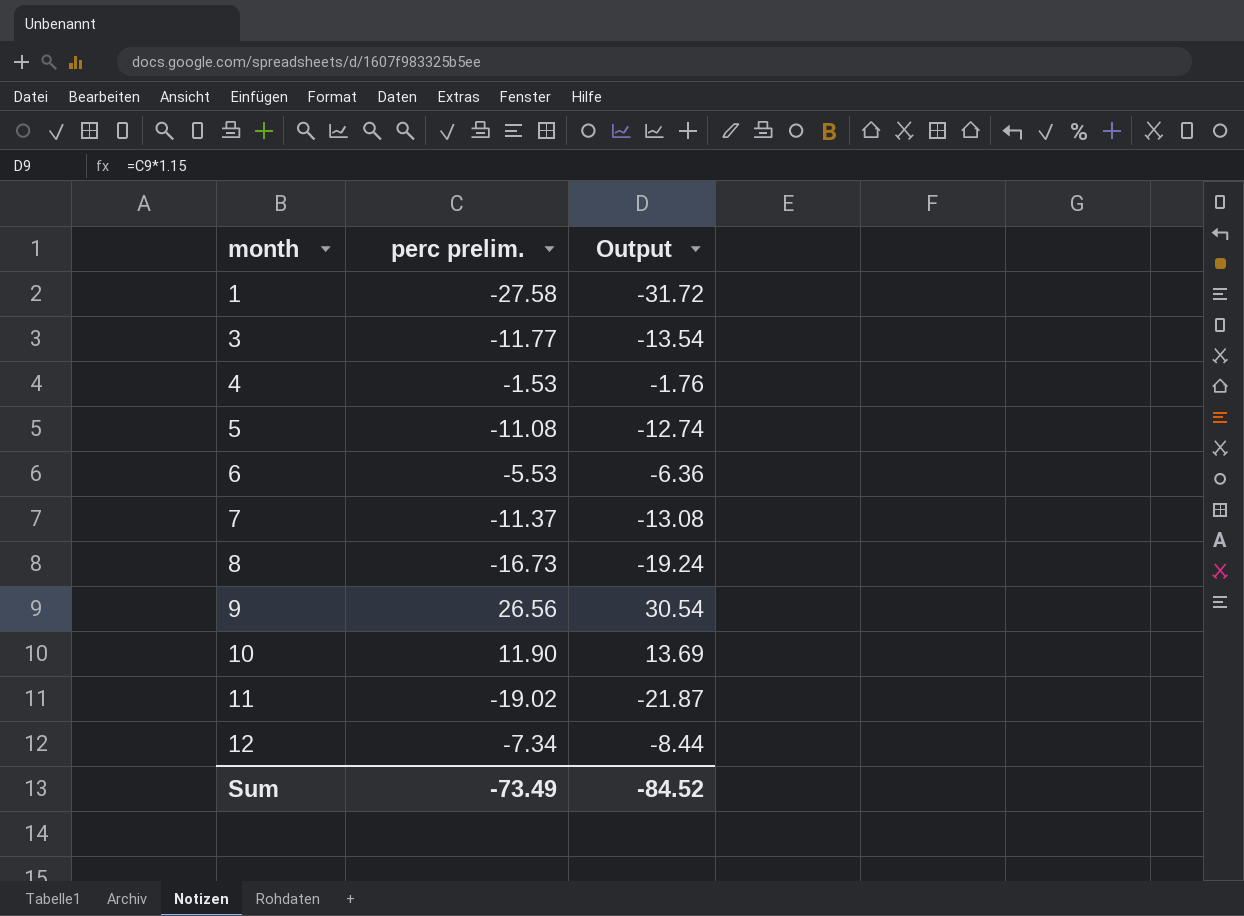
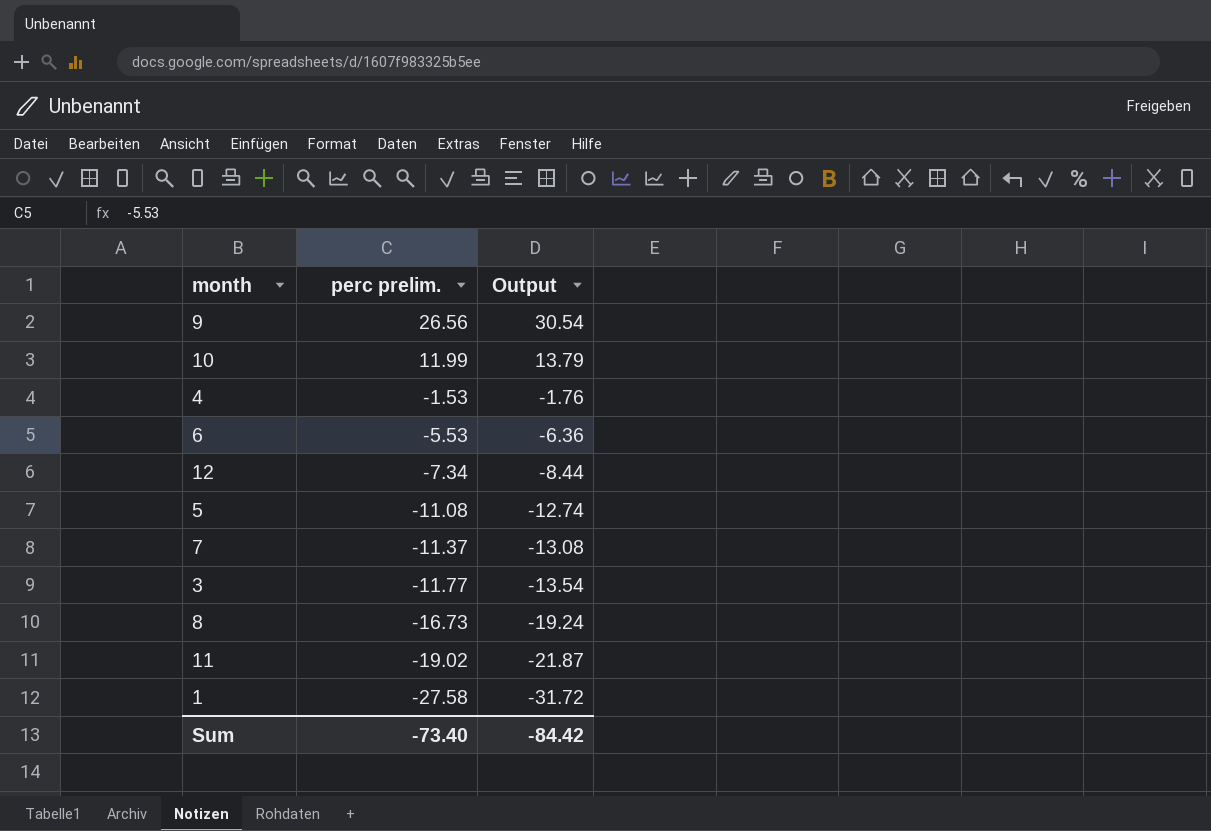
row order: month ascending -> perc prelim. descending
10 | perc prelim.: 11.90 -> 11.99
10 | Output: 13.69 -> 13.79
Sum | perc prelim.: -73.49 -> -73.40
Sum | Output: -84.52 -> -84.42

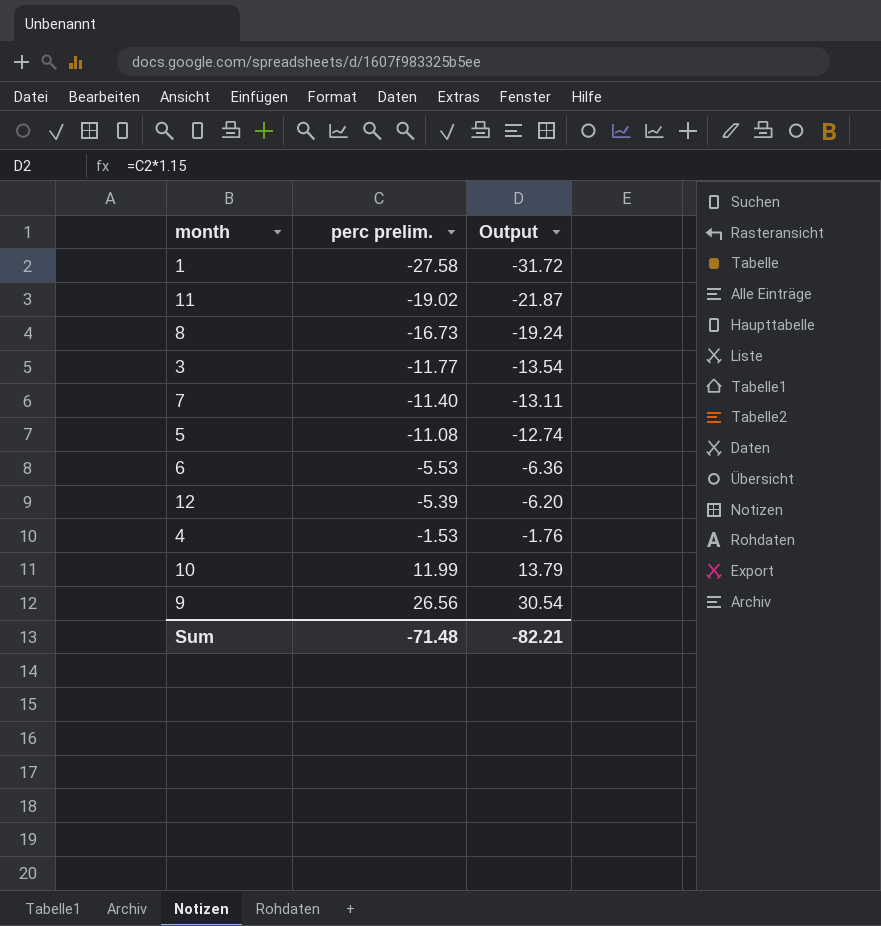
row order: perc prelim. descending -> perc prelim. ascending
7 | perc prelim.: -11.37 -> -11.40
7 | Output: -13.08 -> -13.11
12 | perc prelim.: -7.34 -> -5.39
12 | Output: -8.44 -> -6.20
Sum | perc prelim.: -73.40 -> -71.48
Sum | Output: -84.42 -> -82.21

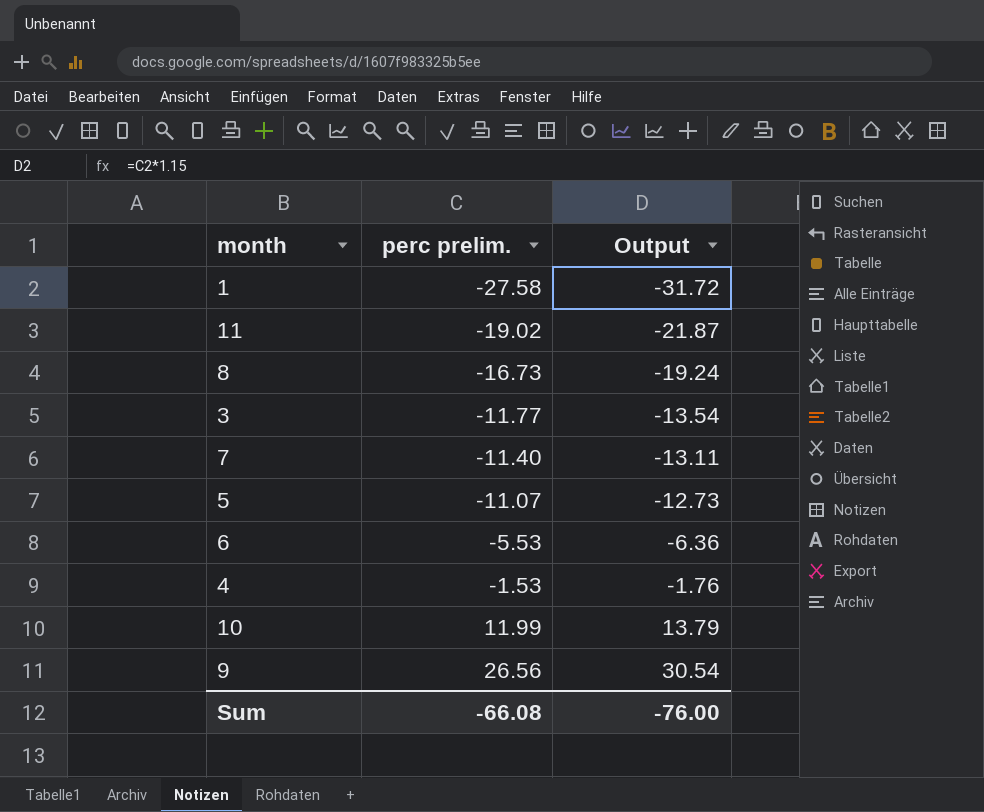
row 12: -5.39 | -6.20 -> none
5 | perc prelim.: -11.08 -> -11.07
5 | Output: -12.74 -> -12.73
Sum | perc prelim.: -71.48 -> -66.08
Sum | Output: -82.21 -> -76.00

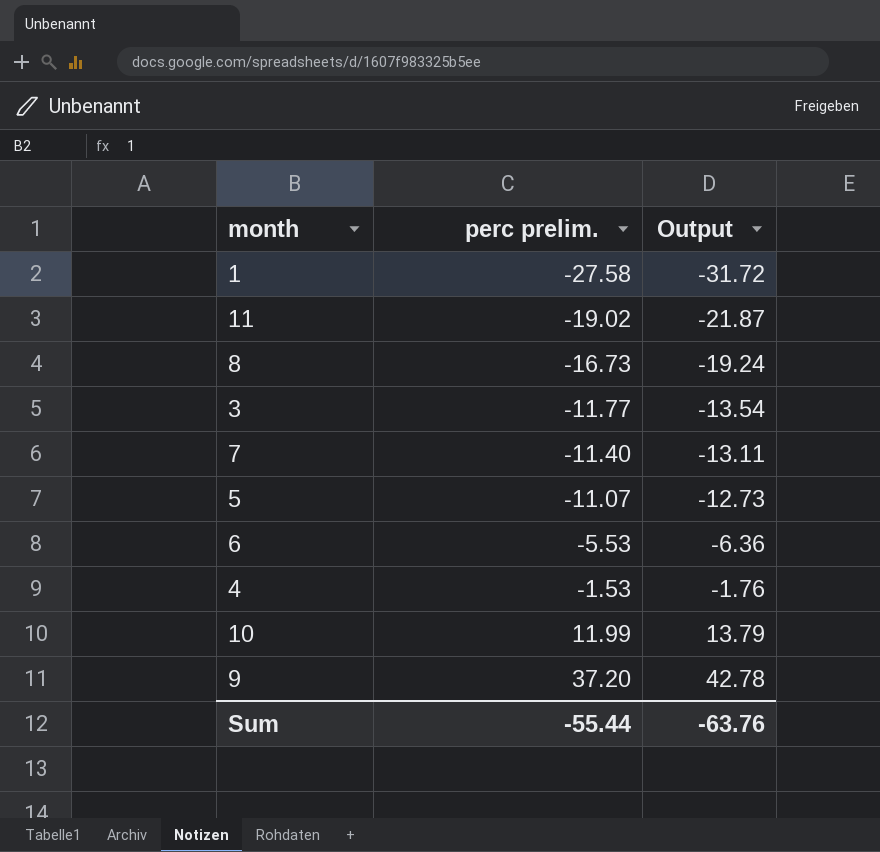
9 | perc prelim.: 26.56 -> 37.20
9 | Output: 30.54 -> 42.78
Sum | perc prelim.: -66.08 -> -55.44
Sum | Output: -76.00 -> -63.76

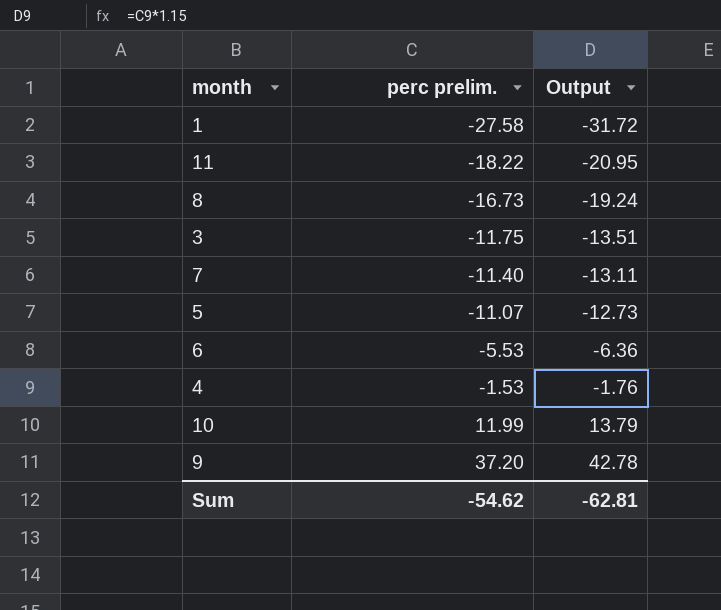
11 | perc prelim.: -19.02 -> -18.22
11 | Output: -21.87 -> -20.95
3 | perc prelim.: -11.77 -> -11.75
3 | Output: -13.54 -> -13.51
Sum | perc prelim.: -55.44 -> -54.62
Sum | Output: -63.76 -> -62.81

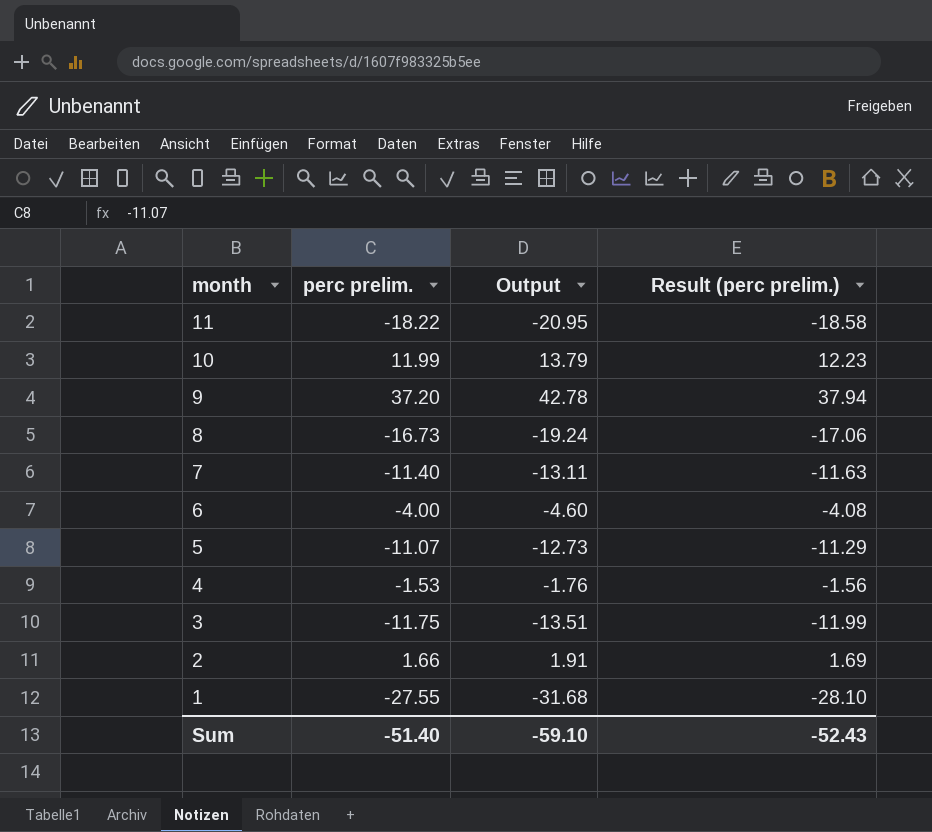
row order: perc prelim. ascending -> month descending
column Result (perc prelim.) | formula: none -> [perc prelim.] * 1.02
6 | perc prelim.: -5.53 -> -4.00
6 | Output: -6.36 -> -4.60
row 2: none -> 1.66 | 1.91 | 1.69
1 | perc prelim.: -27.58 -> -27.55
1 | Output: -31.72 -> -31.68
Sum | perc prelim.: -54.62 -> -51.40
Sum | Output: -62.81 -> -59.10

